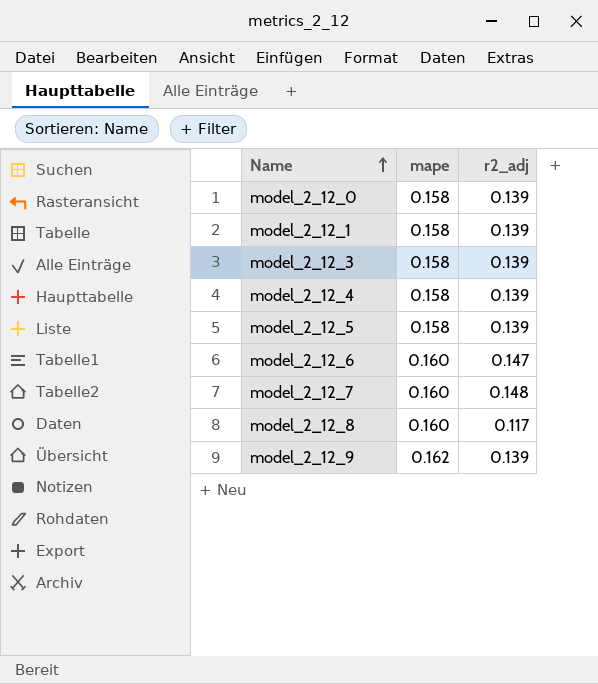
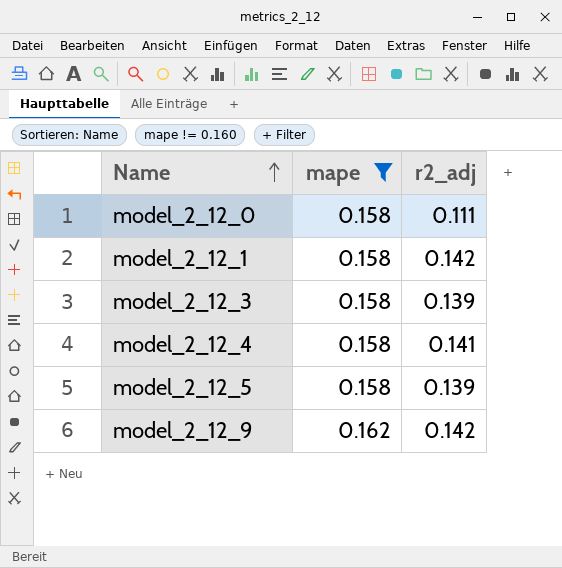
filter: none -> mape != 0.160
model_2_12_0 | r2_adj: 0.139 -> 0.111
model_2_12_1 | r2_adj: 0.139 -> 0.142
model_2_12_4 | r2_adj: 0.139 -> 0.141
model_2_12_9 | r2_adj: 0.139 -> 0.142

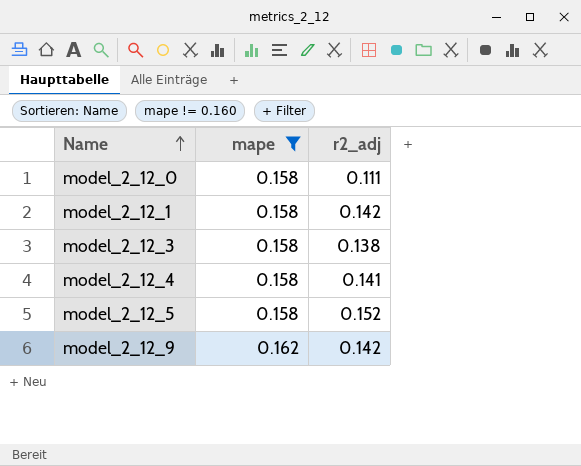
model_2_12_3 | r2_adj: 0.139 -> 0.138
model_2_12_5 | r2_adj: 0.139 -> 0.152

